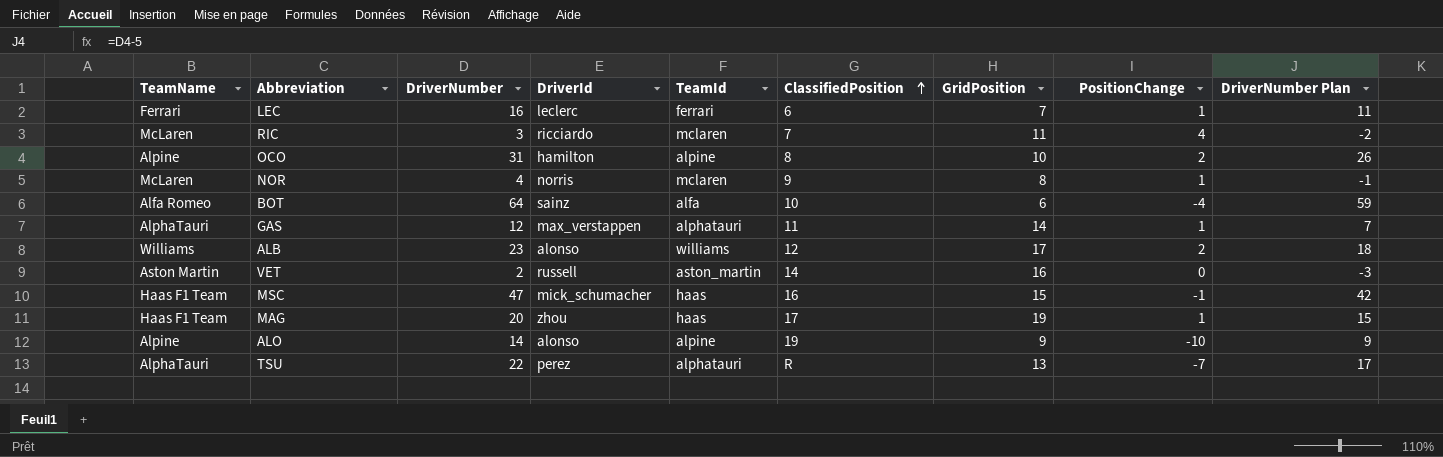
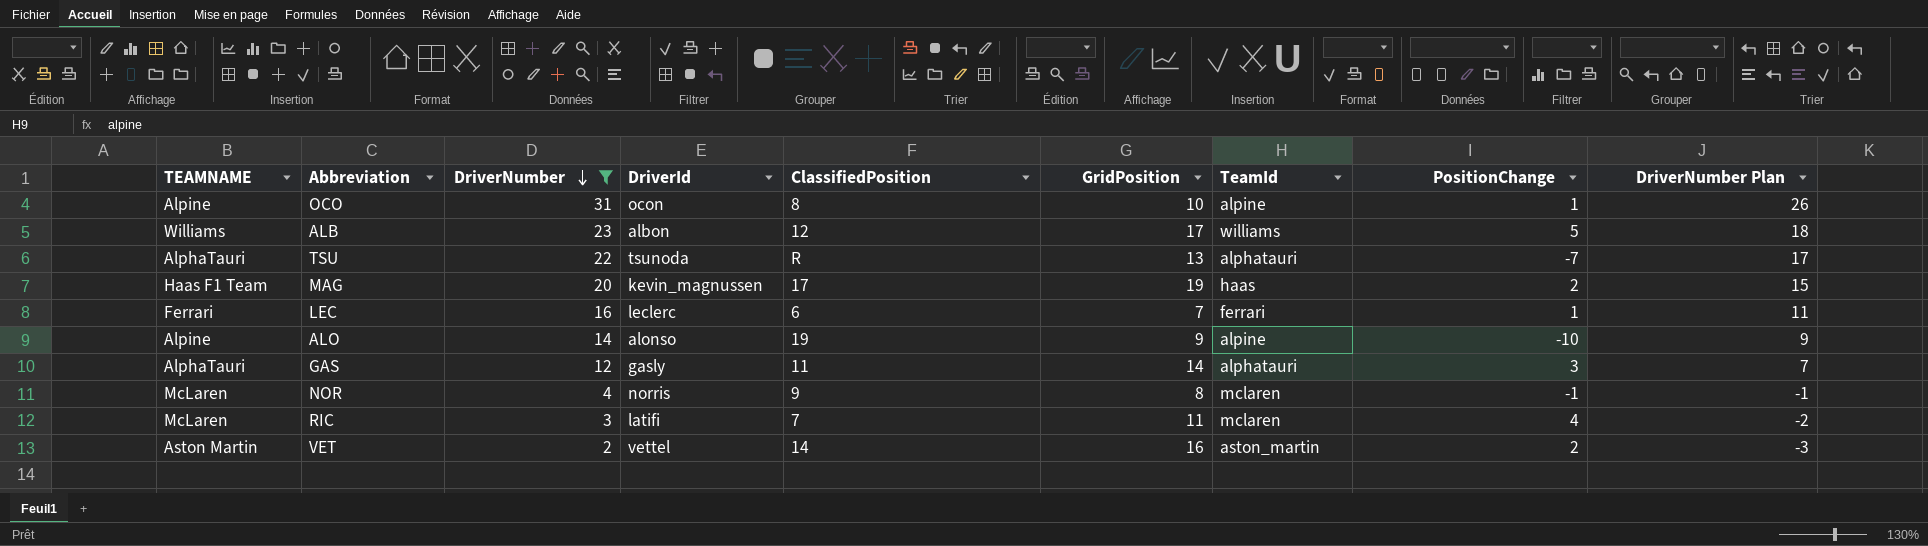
filter: none -> DriverNumber <= 31
row order: ClassifiedPosition ascending -> DriverNumber descending
column name: TeamName -> TEAMNAME
column TeamId | position: 5 -> 7
OCO | DriverId: hamilton -> ocon
OCO | PositionChange: 2 -> 1
ALB | DriverId: alonso -> albon
ALB | PositionChange: 2 -> 5
TSU | DriverId: perez -> tsunoda
MAG | DriverId: zhou -> kevin_magnussen
MAG | PositionChange: 1 -> 2
GAS | DriverId: max_verstappen -> gasly
GAS | PositionChange: 1 -> 3
NOR | PositionChange: 1 -> -1
RIC | DriverId: ricciardo -> latifi
VET | DriverId: russell -> vettel
VET | PositionChange: 0 -> 2

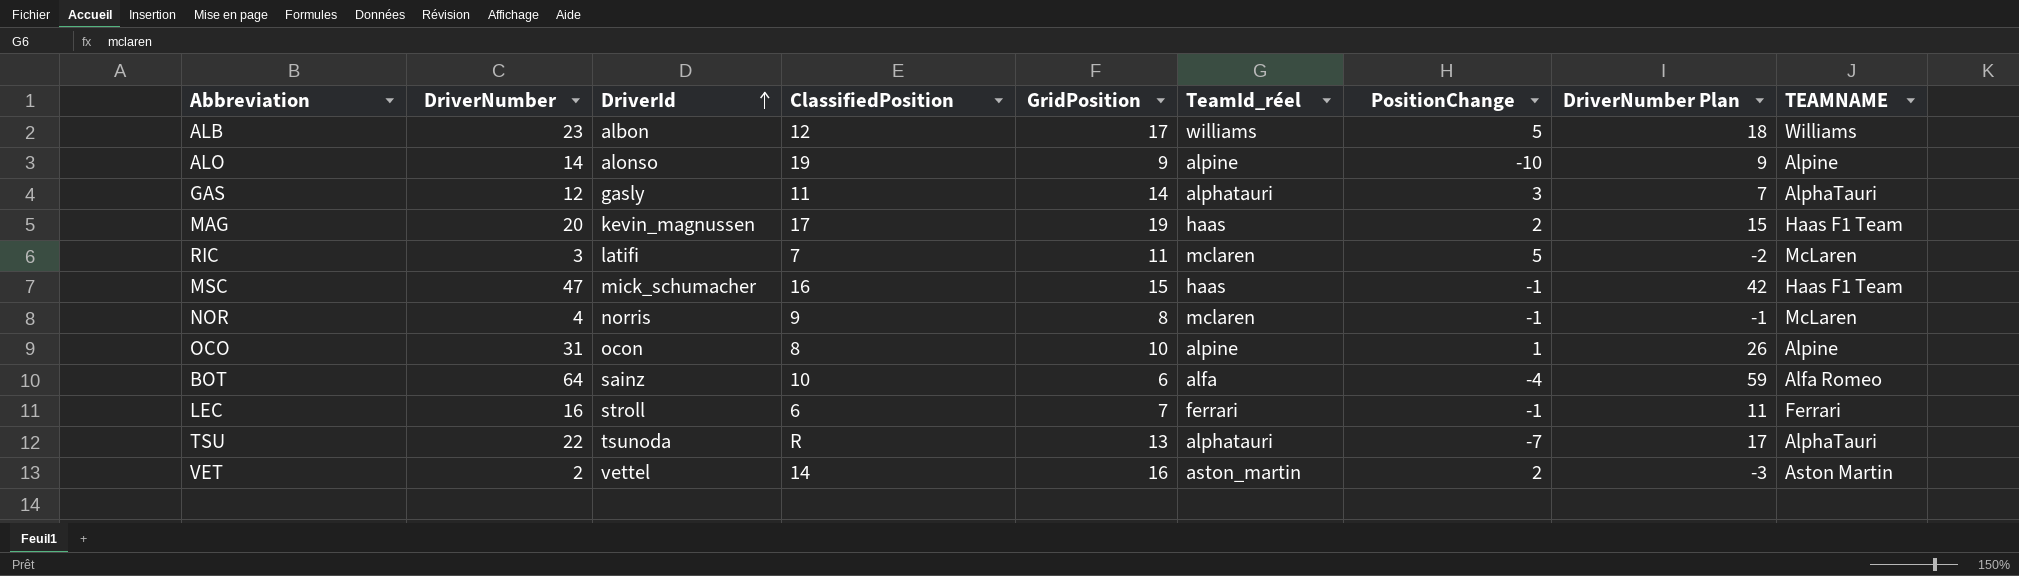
filter: DriverNumber <= 31 -> none
row order: DriverNumber descending -> DriverId ascending
column name: TeamId -> TeamId_réel
column TEAMNAME | position: 1 -> 9
RIC | PositionChange: 4 -> 5
LEC | DriverId: leclerc -> stroll
LEC | PositionChange: 1 -> -1

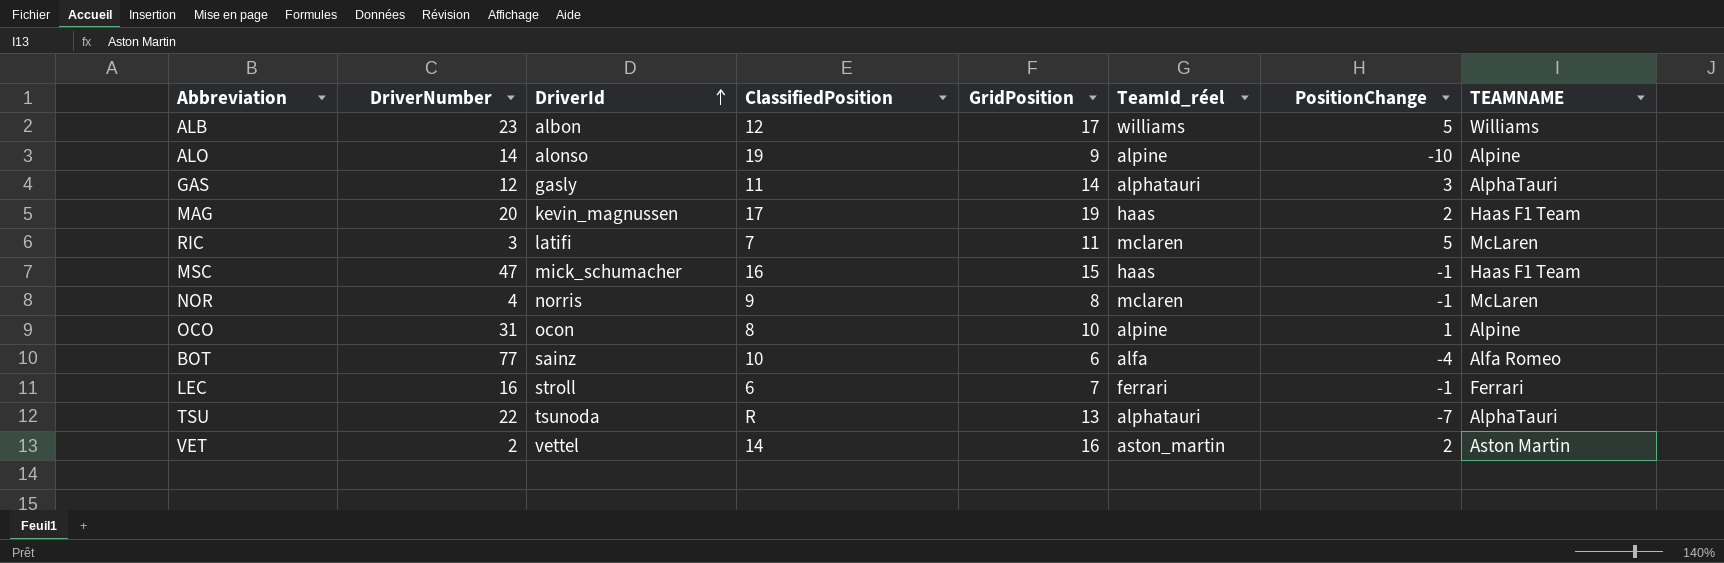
column DriverNumber Plan | formula: [DriverNumber] - 5 -> none
BOT | DriverNumber: 64 -> 77

